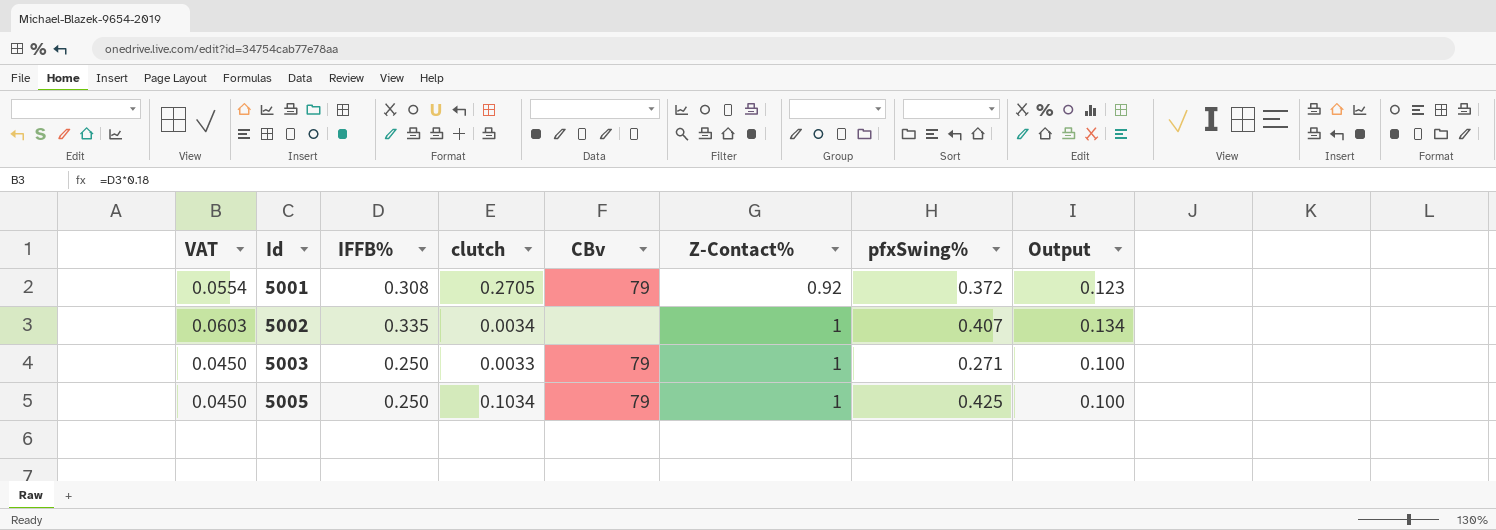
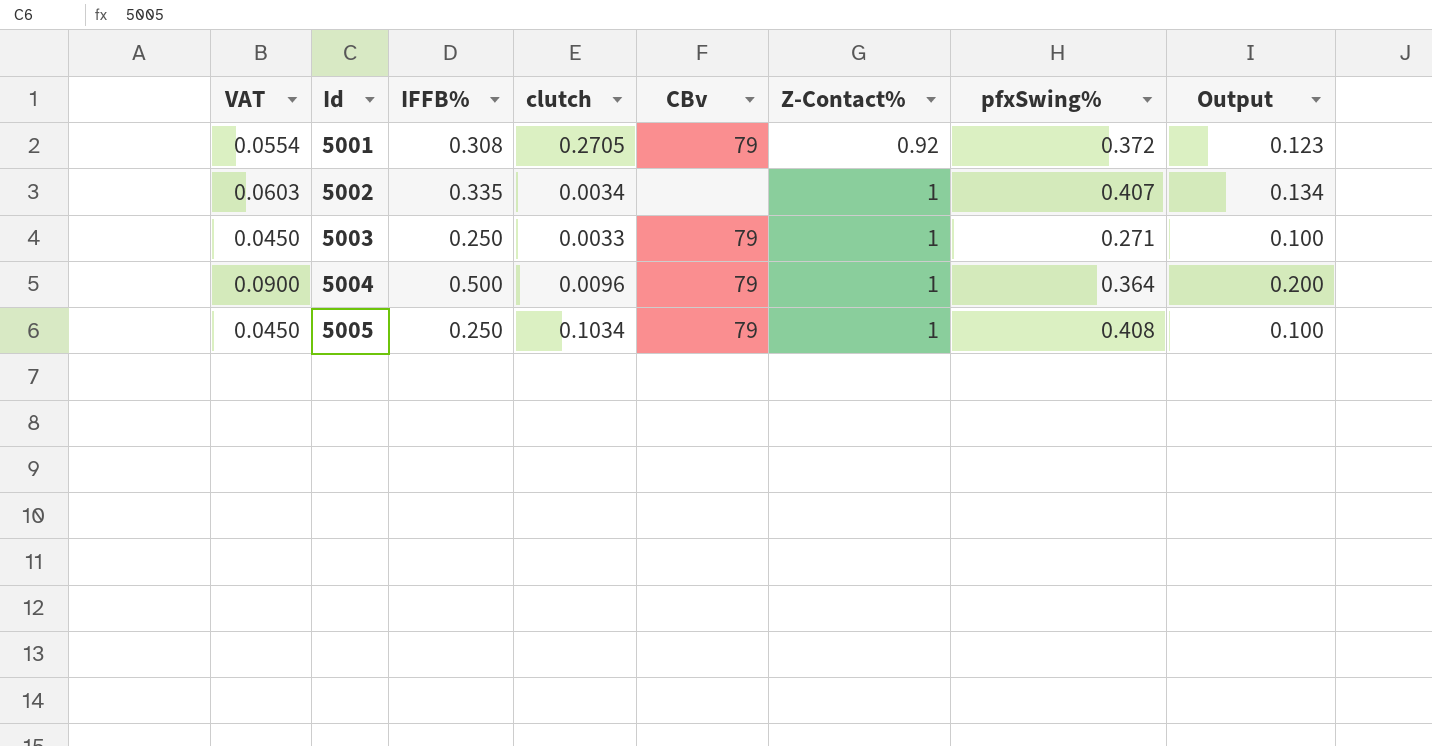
row 5004: none -> 0.0900 | 0.500 | 0.0096 | 79 | 1 | 0.364 | 0.200
5005 | pfxSwing%: 0.425 -> 0.408

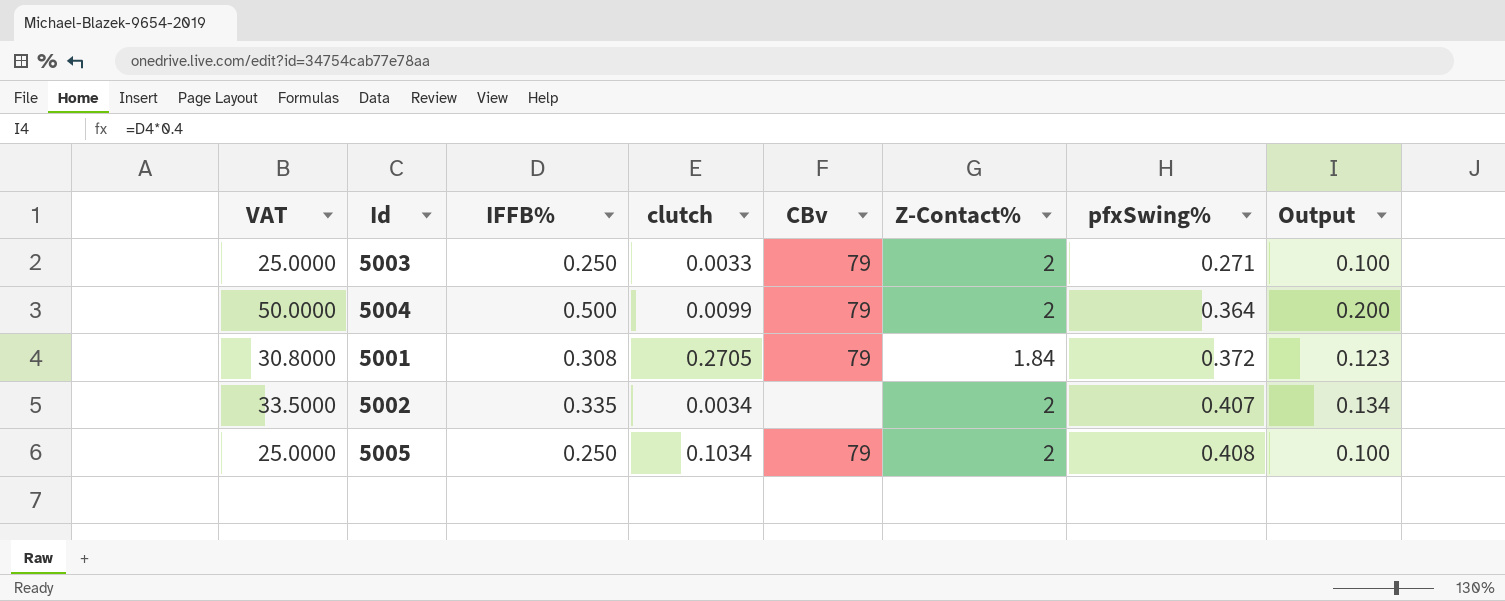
row order: Id ascending -> pfxSwing% ascending
column VAT | formula: [IFFB%] * 0.18 -> [IFFB%] * 100
5003 | Z-Contact%: 1 -> 2
5004 | clutch: 0.0096 -> 0.0099
5004 | Z-Contact%: 1 -> 2
5001 | Z-Contact%: 0.92 -> 1.84
5002 | Z-Contact%: 1 -> 2
5005 | Z-Contact%: 1 -> 2

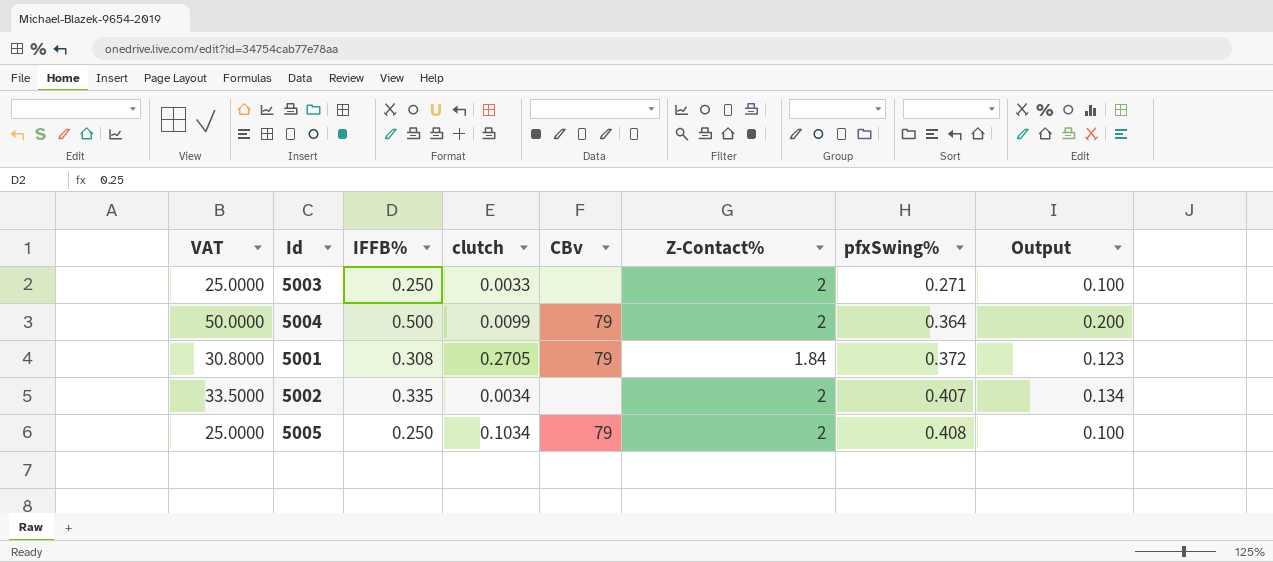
5003 | CBv: 79 -> none

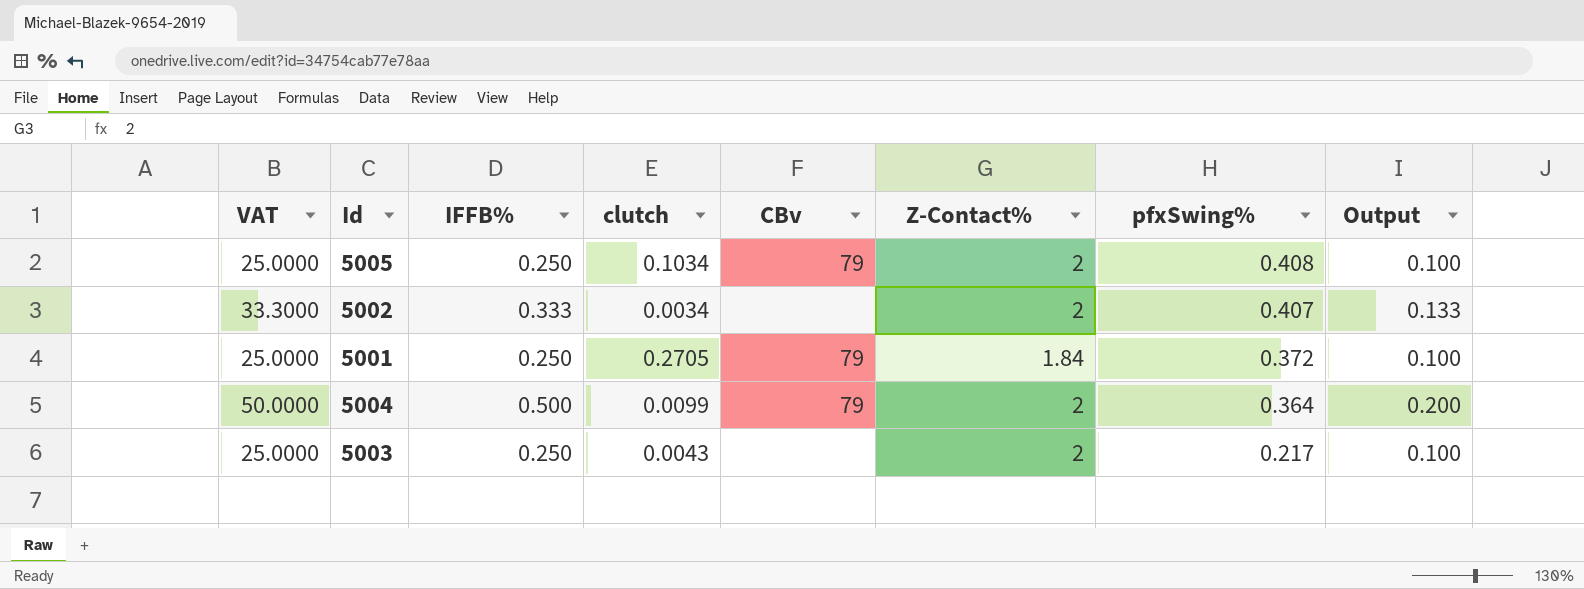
row order: pfxSwing% ascending -> pfxSwing% descending
5002 | VAT: 33.5000 -> 33.3000
5002 | IFFB%: 0.335 -> 0.333
5002 | Output: 0.134 -> 0.133
5001 | VAT: 30.8000 -> 25.0000
5001 | IFFB%: 0.308 -> 0.250
5001 | Output: 0.123 -> 0.100
5003 | clutch: 0.0033 -> 0.0043
5003 | pfxSwing%: 0.271 -> 0.217

